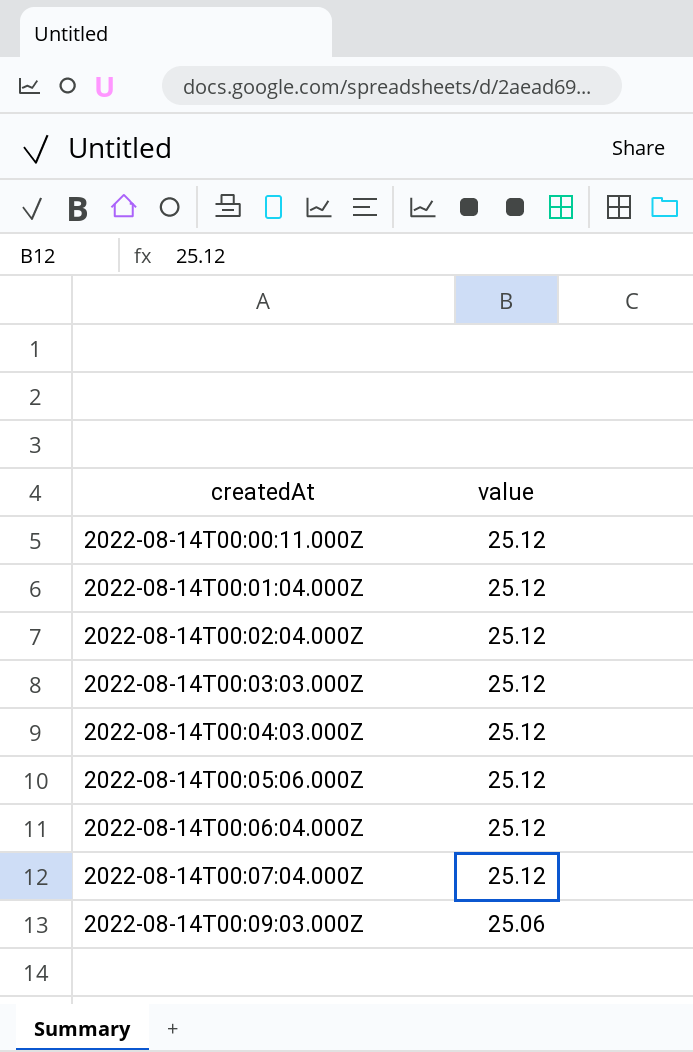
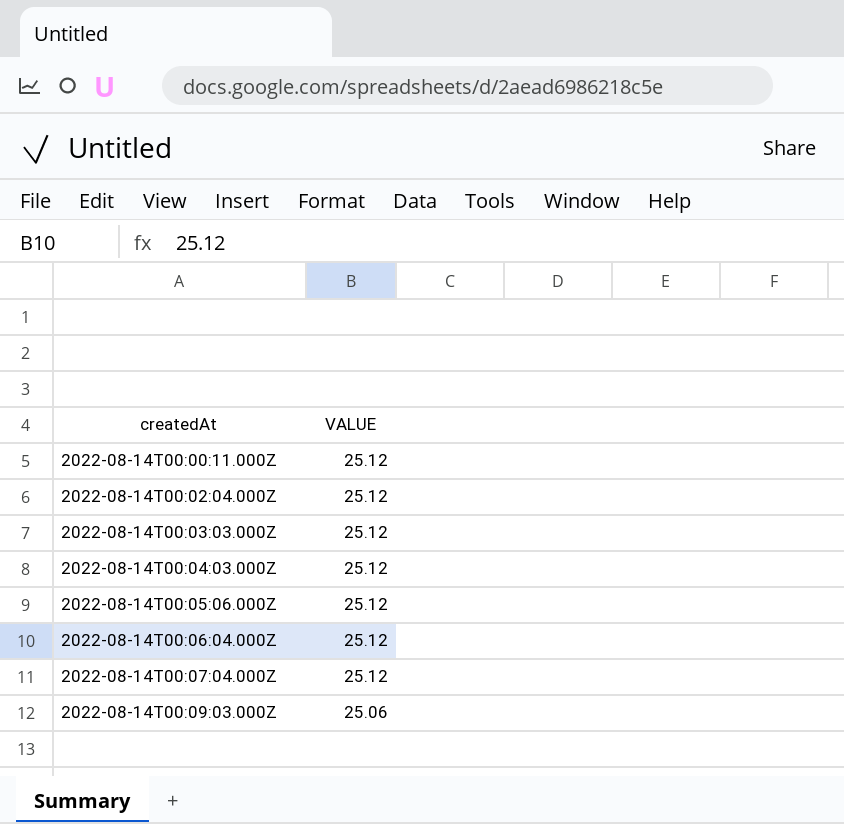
column name: value -> VALUE
row 2022-08-14T00:01:04.000Z: 25.12 -> none

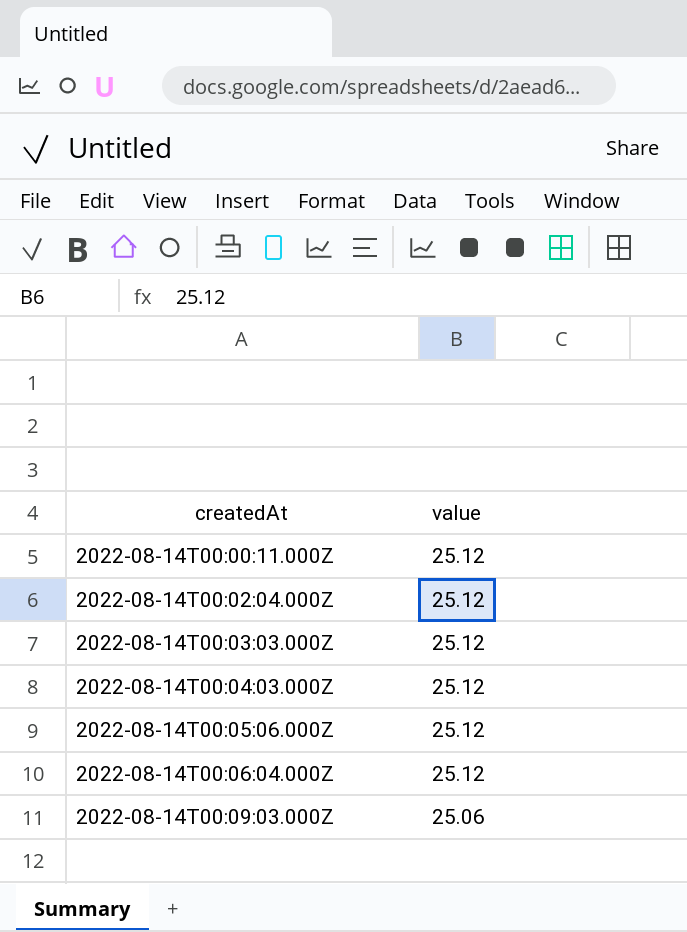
column name: VALUE -> value
row 2022-08-14T00:07:04.000Z: 25.12 -> none

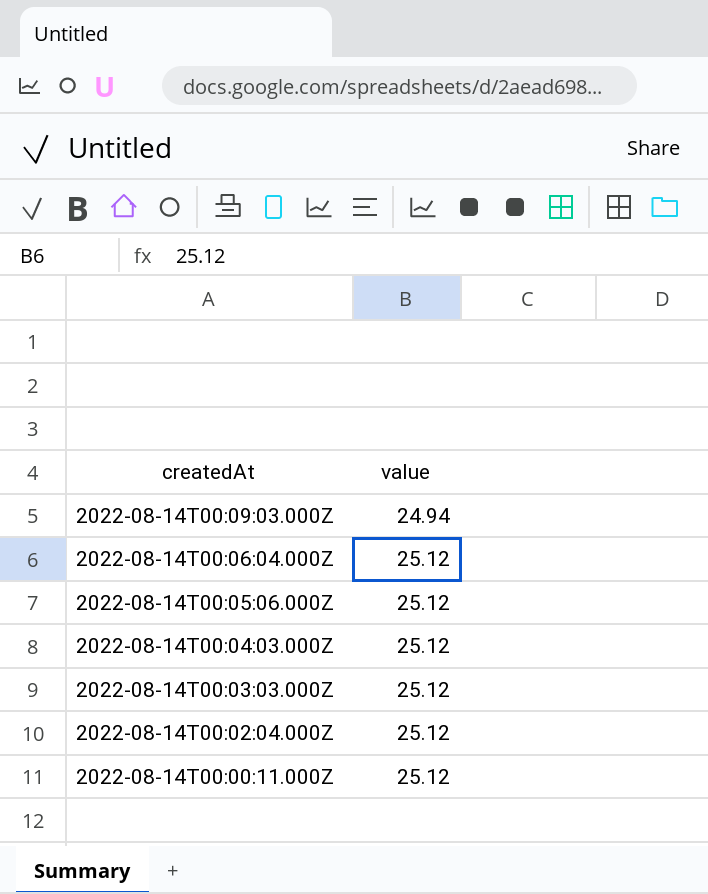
row order: createdAt ascending -> createdAt descending
2022-08-14T00:09:03.000Z | value: 25.06 -> 24.94

